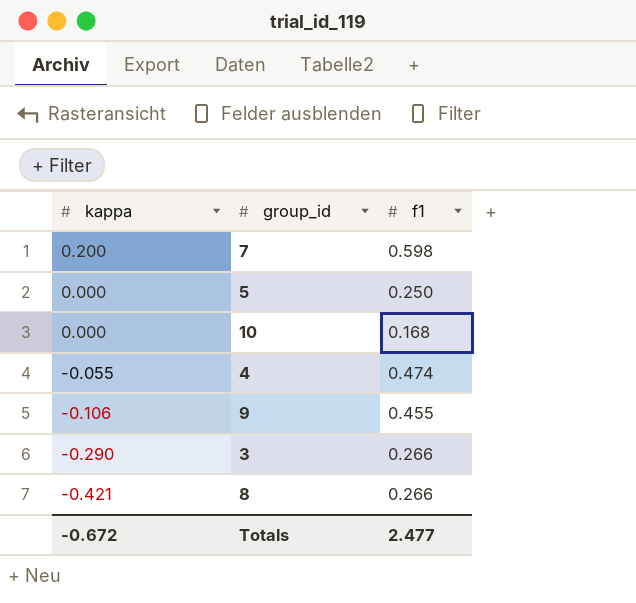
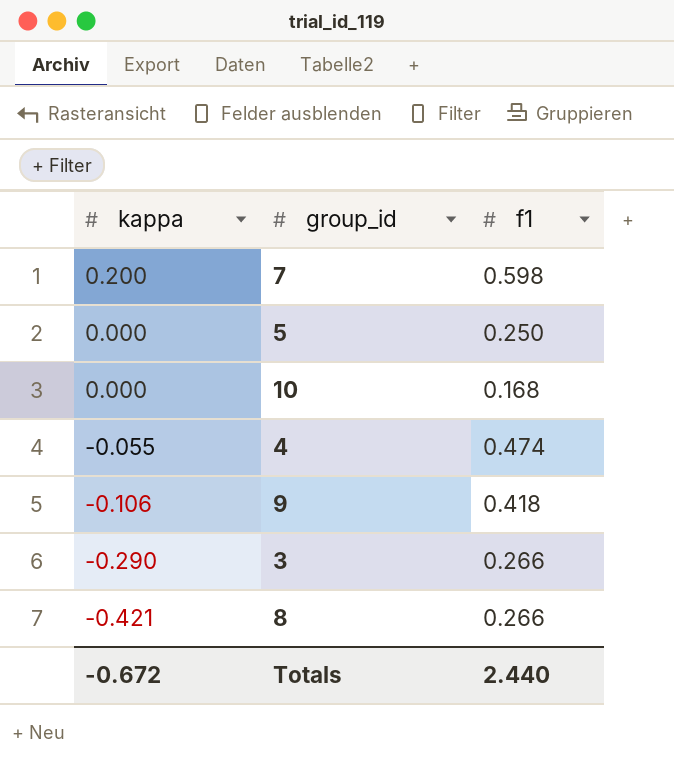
9 | f1: 0.455 -> 0.418
Totals | f1: 2.477 -> 2.440

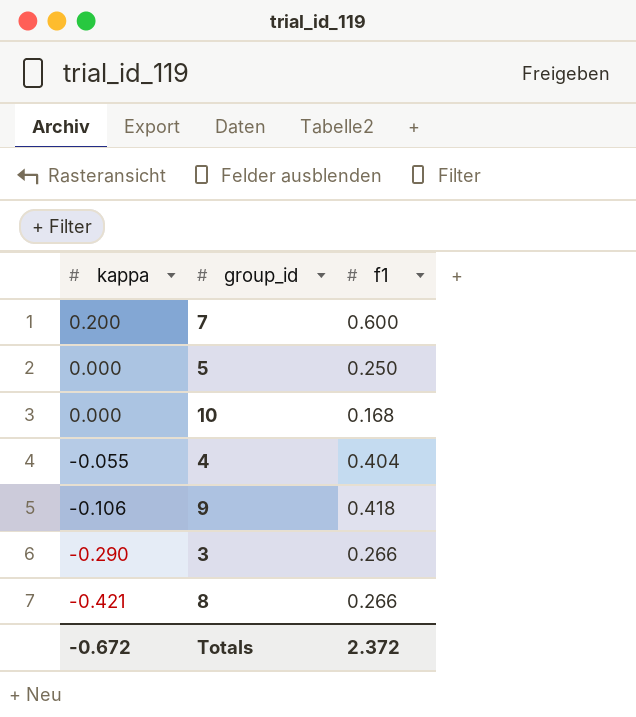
7 | f1: 0.598 -> 0.600
4 | f1: 0.474 -> 0.404
Totals | f1: 2.440 -> 2.372

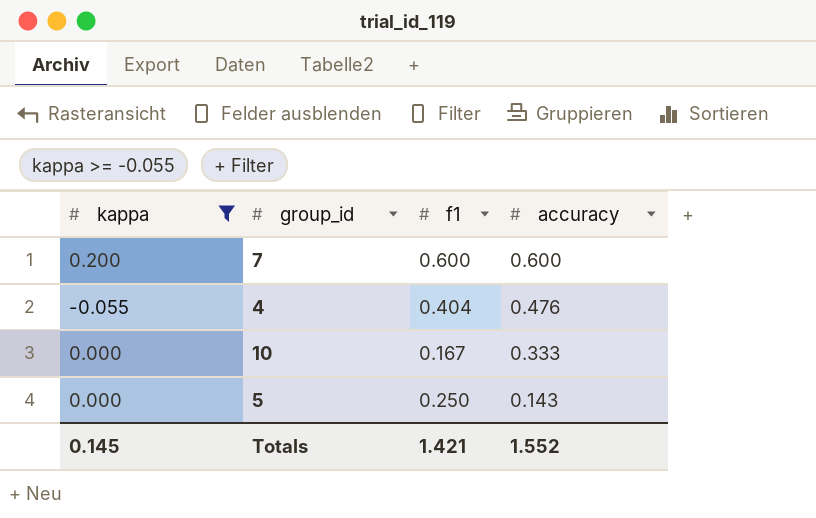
filter: none -> kappa >= -0.055
row order: kappa descending -> accuracy descending
column accuracy | position: none -> 4
10 | f1: 0.168 -> 0.167
Totals | kappa: -0.672 -> 0.145
Totals | f1: 2.372 -> 1.421

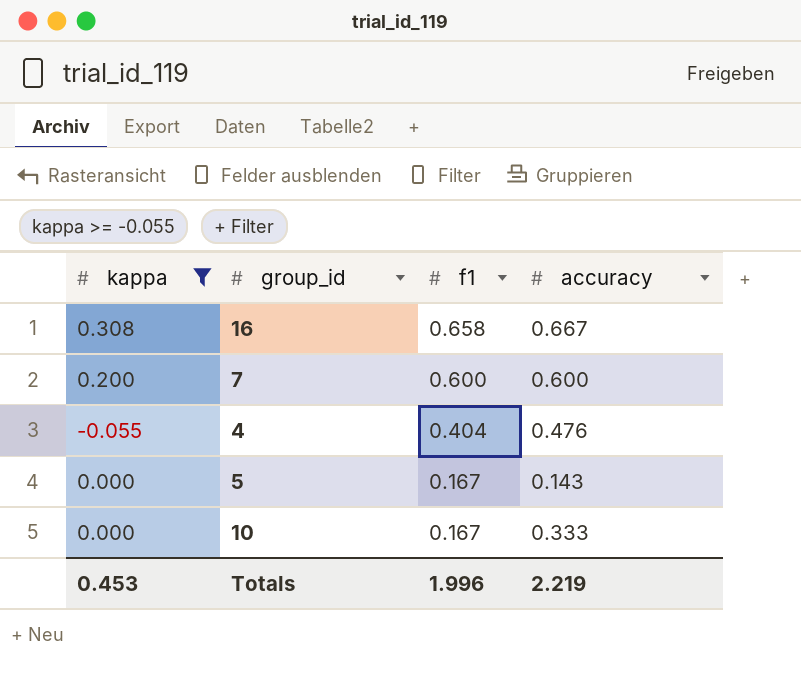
row order: accuracy descending -> f1 descending
row 16: none -> 0.308 | 0.658 | 0.667
5 | f1: 0.250 -> 0.167
Totals | kappa: 0.145 -> 0.453
Totals | f1: 1.421 -> 1.996
Totals | accuracy: 1.552 -> 2.219

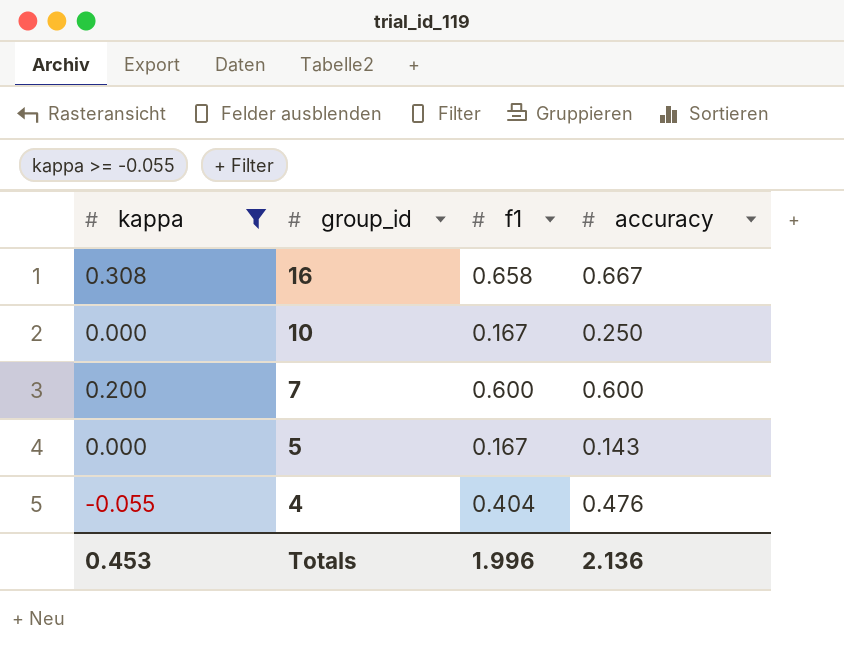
row order: f1 descending -> group_id descending
10 | accuracy: 0.333 -> 0.250
Totals | accuracy: 2.219 -> 2.136

